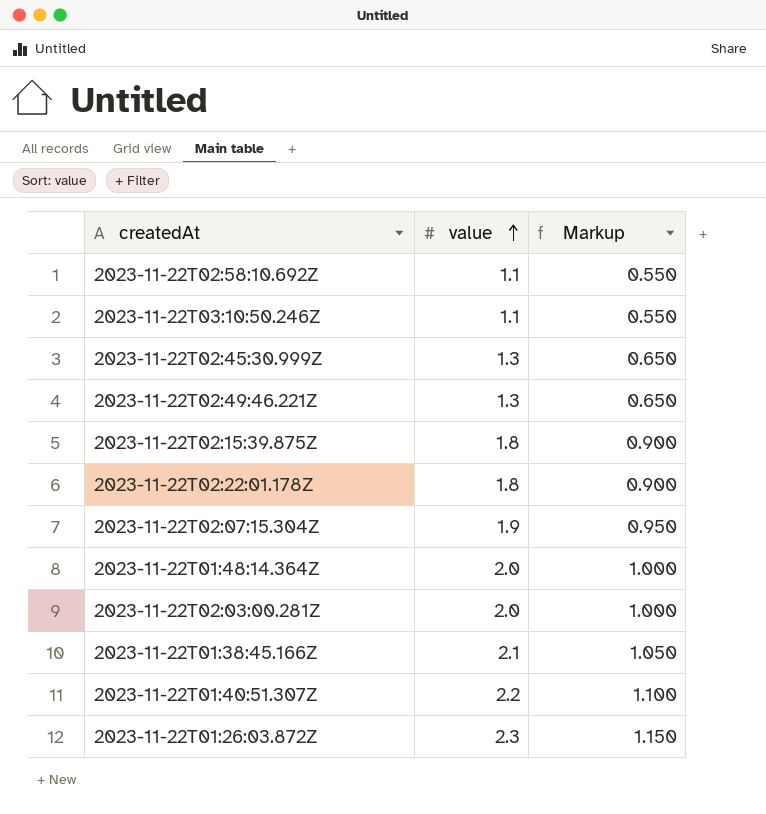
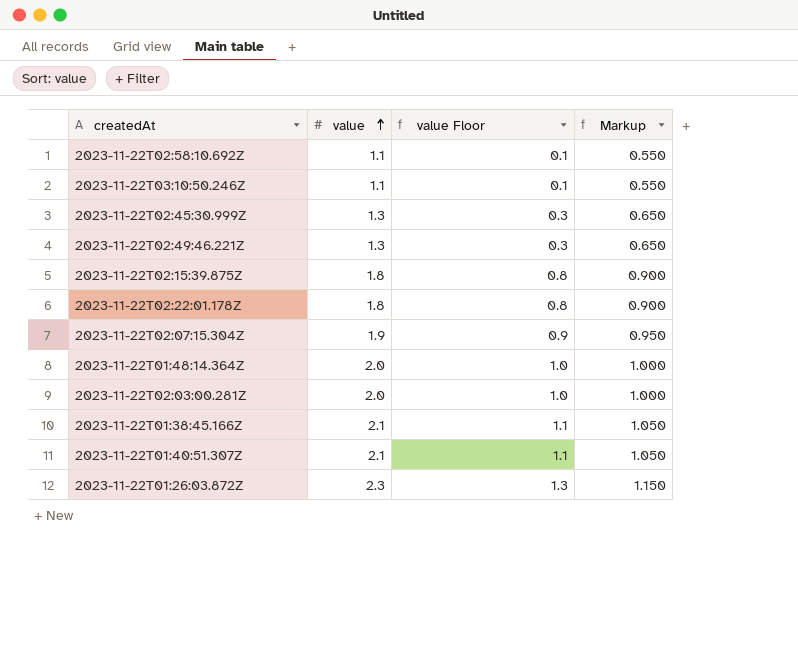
column value Floor | formula: none -> [value] - 1
2023-11-22T01:40:51.307Z | value: 2.2 -> 2.1
2023-11-22T01:40:51.307Z | Markup: 1.100 -> 1.050

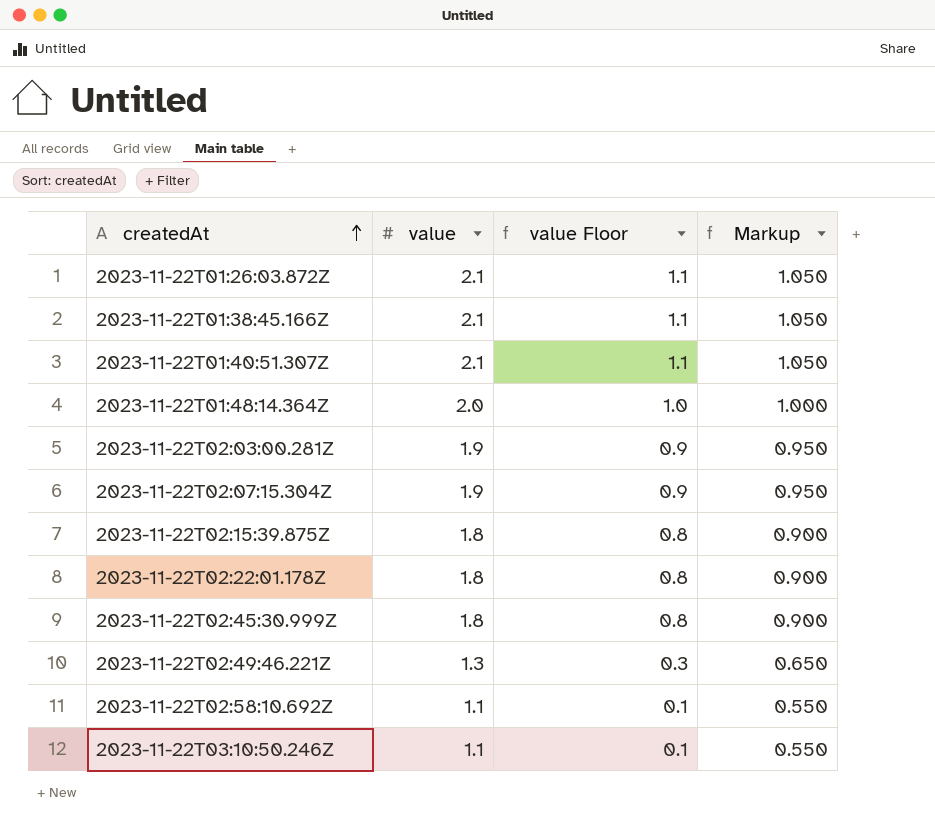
row order: value ascending -> createdAt ascending
2023-11-22T01:26:03.872Z | value: 2.3 -> 2.1
2023-11-22T01:26:03.872Z | value Floor: 1.3 -> 1.1
2023-11-22T01:26:03.872Z | Markup: 1.150 -> 1.050
2023-11-22T02:03:00.281Z | value: 2.0 -> 1.9
2023-11-22T02:03:00.281Z | value Floor: 1.0 -> 0.9
2023-11-22T02:03:00.281Z | Markup: 1.000 -> 0.950
2023-11-22T02:45:30.999Z | value: 1.3 -> 1.8
2023-11-22T02:45:30.999Z | value Floor: 0.3 -> 0.8
2023-11-22T02:45:30.999Z | Markup: 0.650 -> 0.900

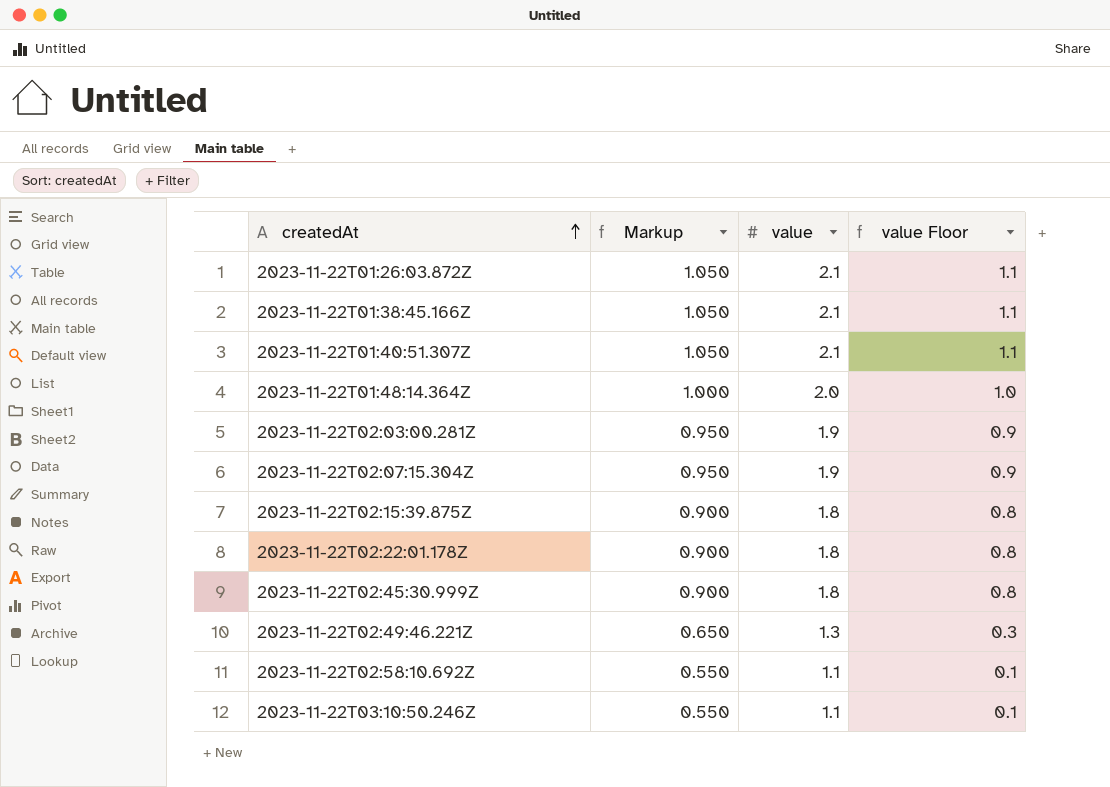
column Markup | position: 4 -> 2

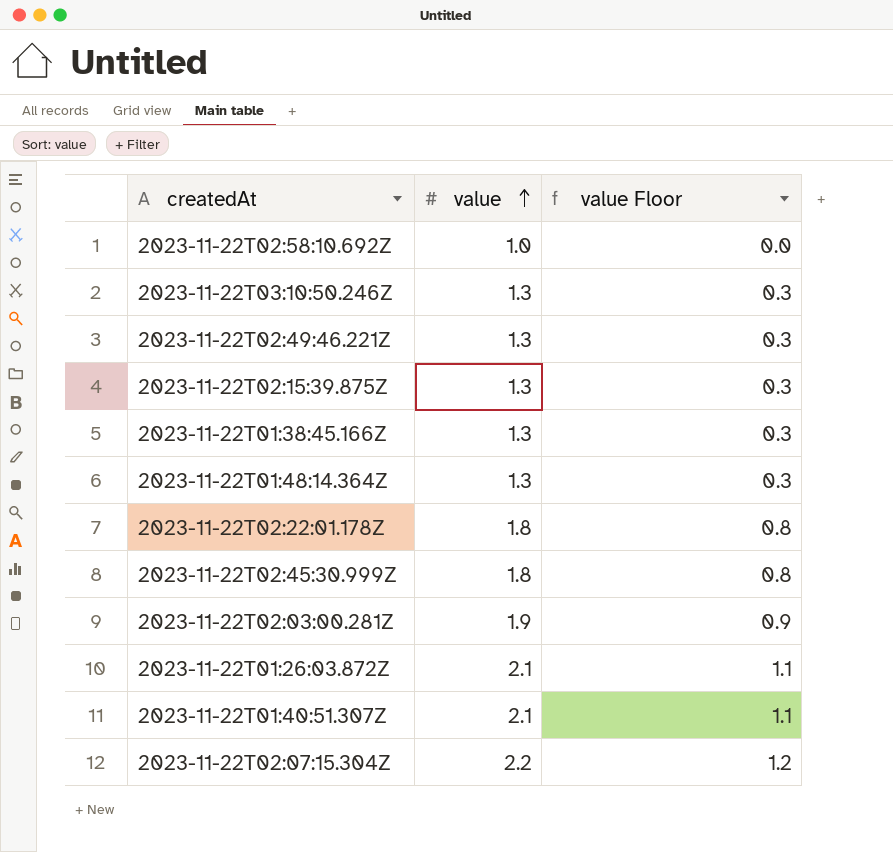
row order: createdAt ascending -> value ascending
column Markup | formula: [value] * 0.5 -> none
2023-11-22T02:58:10.692Z | value: 1.1 -> 1.0
2023-11-22T02:58:10.692Z | value Floor: 0.1 -> 0.0
2023-11-22T03:10:50.246Z | value: 1.1 -> 1.3
2023-11-22T03:10:50.246Z | value Floor: 0.1 -> 0.3
2023-11-22T02:15:39.875Z | value: 1.8 -> 1.3
2023-11-22T02:15:39.875Z | value Floor: 0.8 -> 0.3
2023-11-22T01:38:45.166Z | value: 2.1 -> 1.3
2023-11-22T01:38:45.166Z | value Floor: 1.1 -> 0.3
2023-11-22T01:48:14.364Z | value: 2.0 -> 1.3
2023-11-22T01:48:14.364Z | value Floor: 1.0 -> 0.3
2023-11-22T02:07:15.304Z | value: 1.9 -> 2.2
2023-11-22T02:07:15.304Z | value Floor: 0.9 -> 1.2

